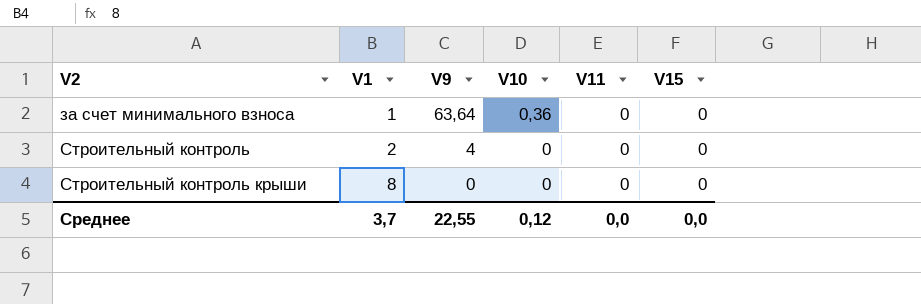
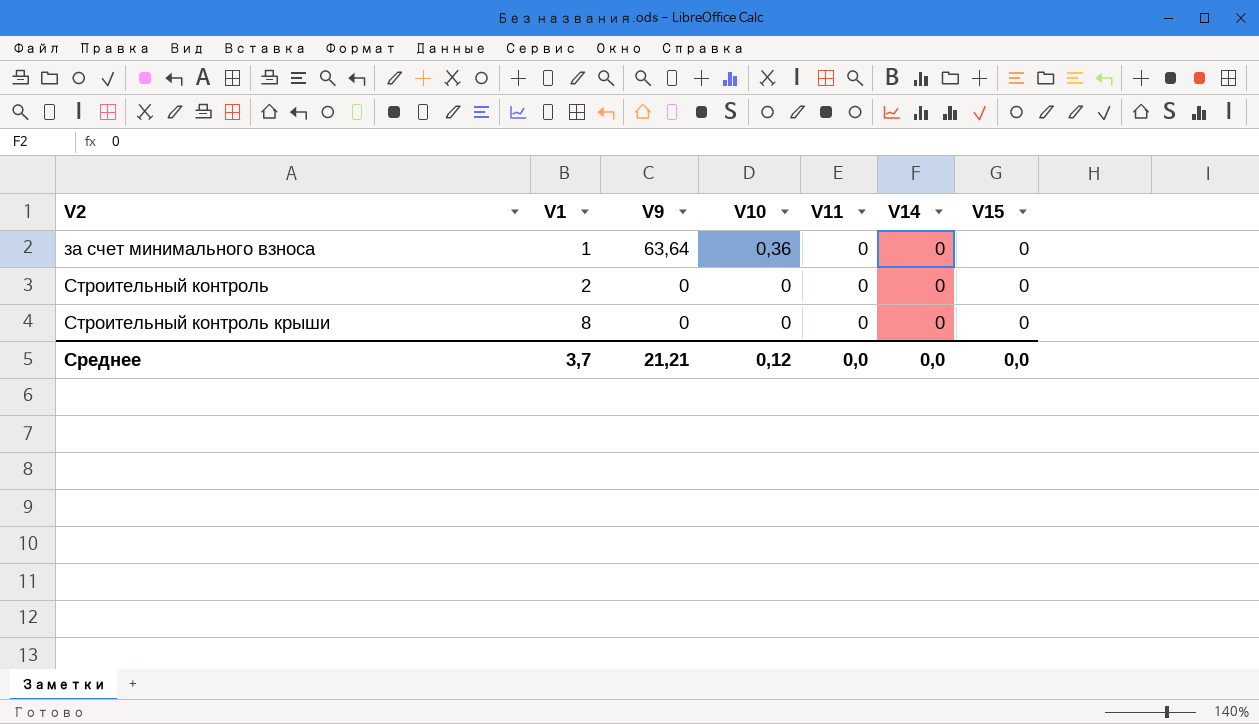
column V14 | position: none -> 6
Строительный контроль | V9: 4 -> 0
Среднее | V9: 22,55 -> 21,21

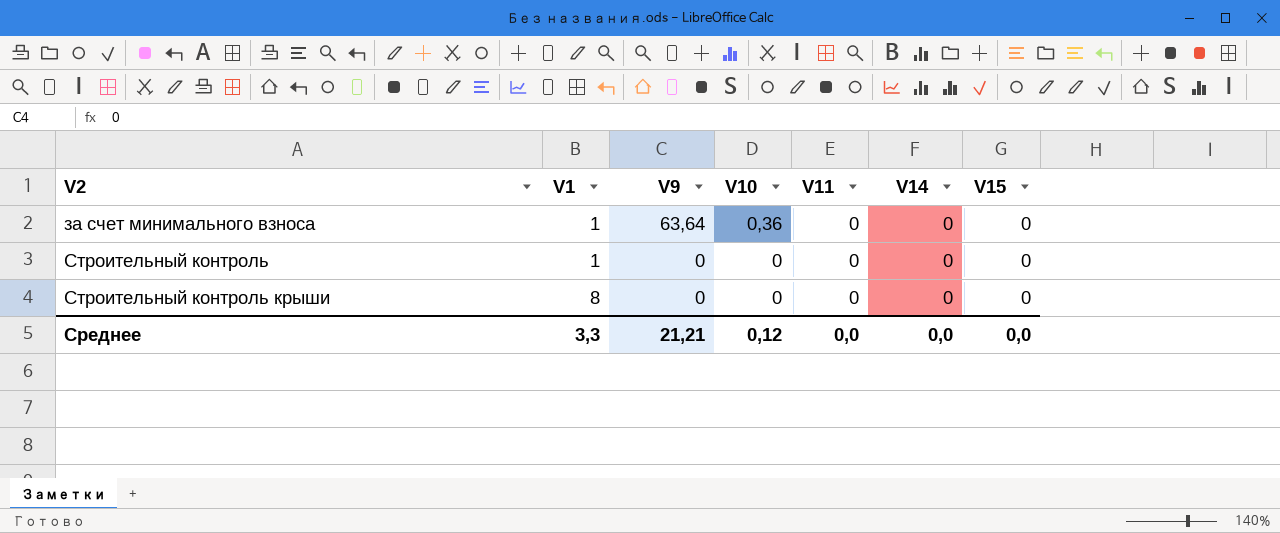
Строительный контроль | V1: 2 -> 1
Среднее | V1: 3,7 -> 3,3

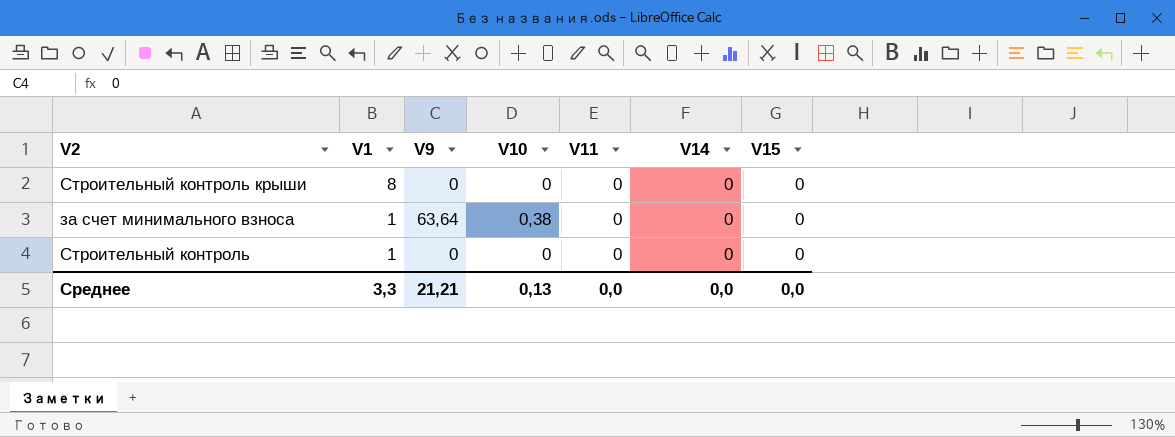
row order: V2 ascending -> V1 descending
за счет минимального взноса | V10: 0,36 -> 0,38
Среднее | V10: 0,12 -> 0,13

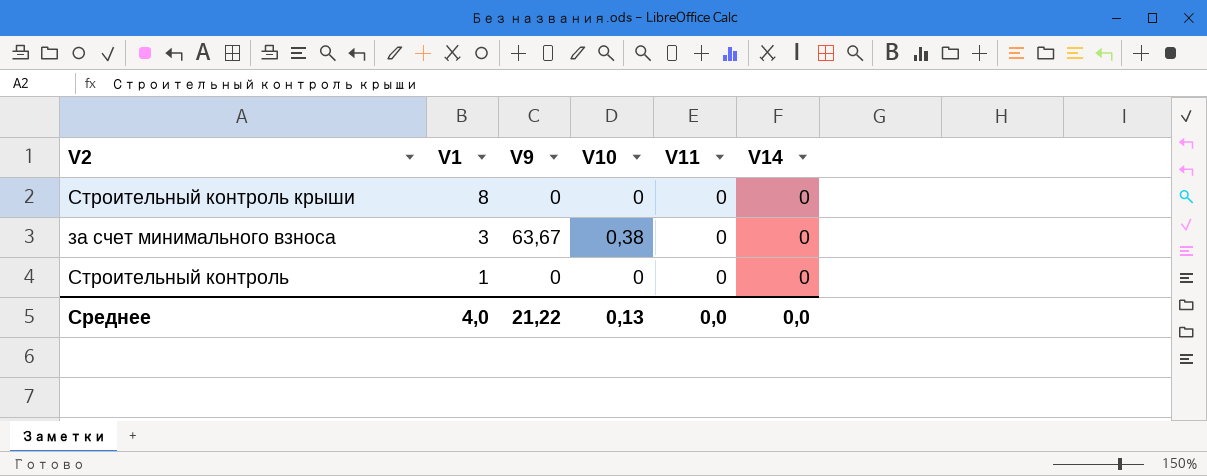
column V15 | position: 7 -> none
за счет минимального взноса | V1: 1 -> 3
за счет минимального взноса | V9: 63,64 -> 63,67
Среднее | V1: 3,3 -> 4,0
Среднее | V9: 21,21 -> 21,22

